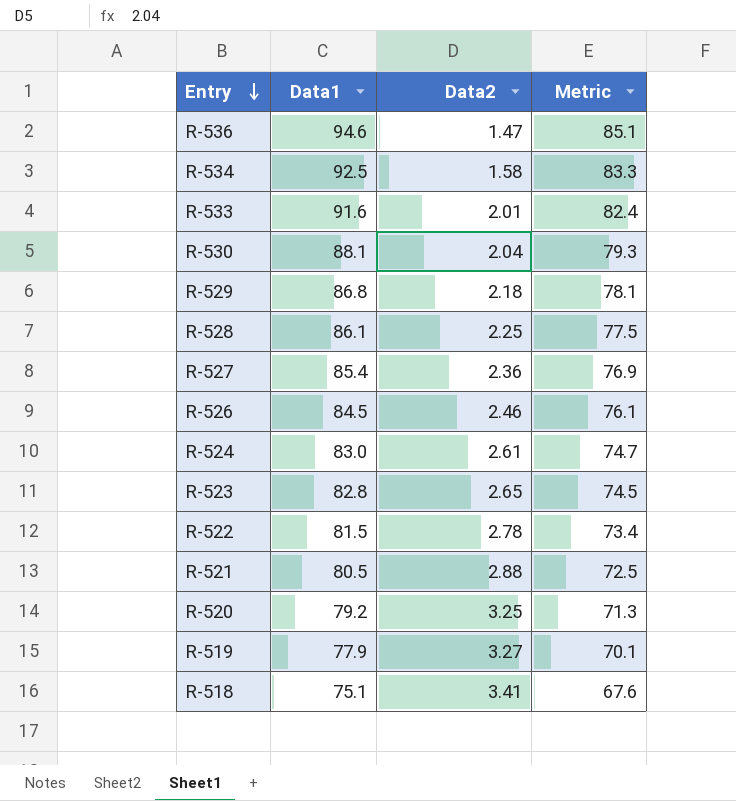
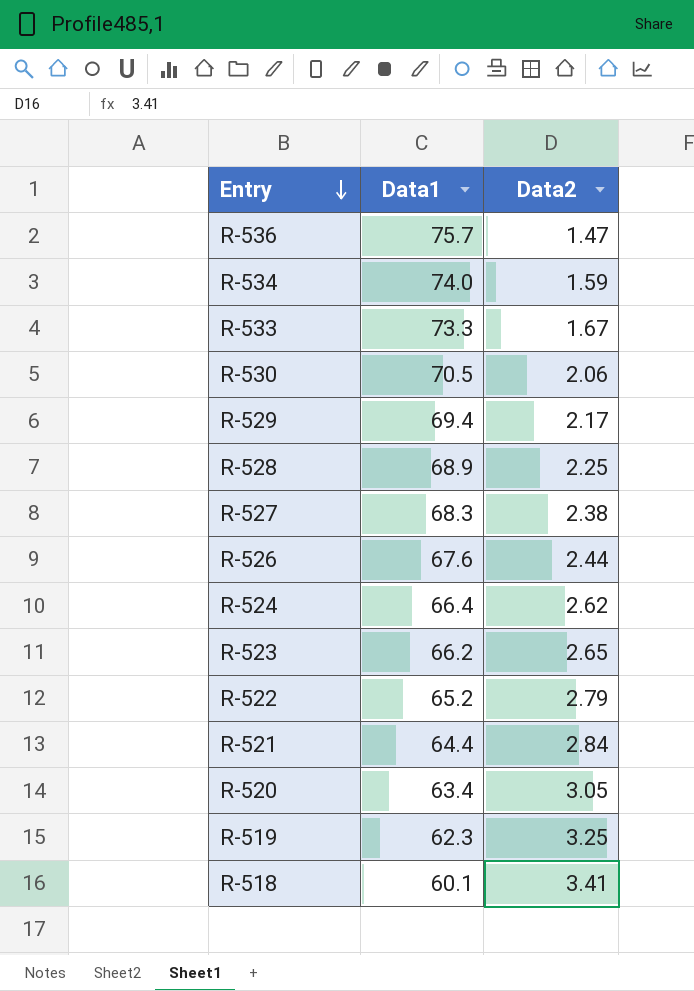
column Metric | formula: [Data1] * 0.9 -> none
R-536 | Data1: 94.6 -> 75.7
R-534 | Data1: 92.5 -> 74.0
R-534 | Data2: 1.58 -> 1.59
R-533 | Data1: 91.6 -> 73.3
R-533 | Data2: 2.01 -> 1.67
R-530 | Data1: 88.1 -> 70.5
R-530 | Data2: 2.04 -> 2.06
R-529 | Data1: 86.8 -> 69.4
R-529 | Data2: 2.18 -> 2.17
R-528 | Data1: 86.1 -> 68.9
R-527 | Data1: 85.4 -> 68.3
R-527 | Data2: 2.36 -> 2.38
R-526 | Data1: 84.5 -> 67.6
R-526 | Data2: 2.46 -> 2.44
R-524 | Data1: 83.0 -> 66.4
R-524 | Data2: 2.61 -> 2.62
R-523 | Data1: 82.8 -> 66.2
R-522 | Data1: 81.5 -> 65.2
R-522 | Data2: 2.78 -> 2.79
R-521 | Data1: 80.5 -> 64.4
R-521 | Data2: 2.88 -> 2.84
R-520 | Data1: 79.2 -> 63.4
R-520 | Data2: 3.25 -> 3.05
R-519 | Data1: 77.9 -> 62.3
R-519 | Data2: 3.27 -> 3.25
R-518 | Data1: 75.1 -> 60.1

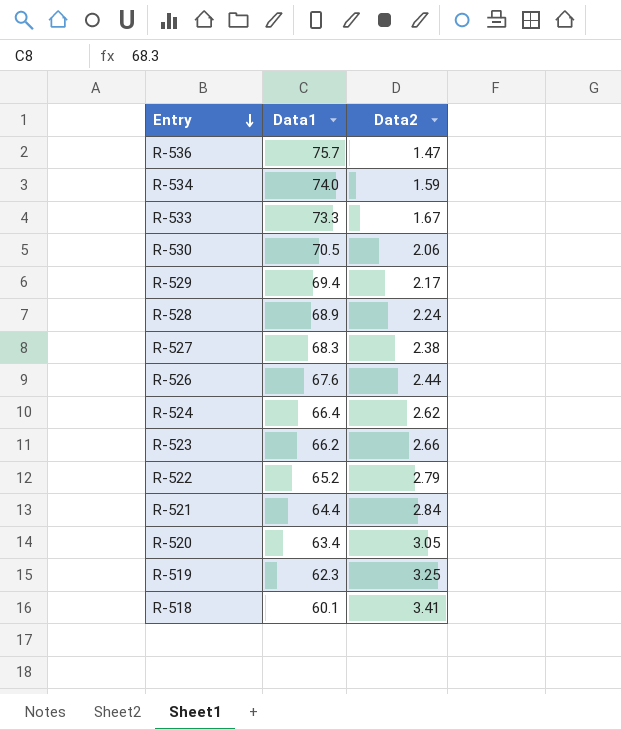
R-528 | Data2: 2.25 -> 2.24
R-523 | Data2: 2.65 -> 2.66

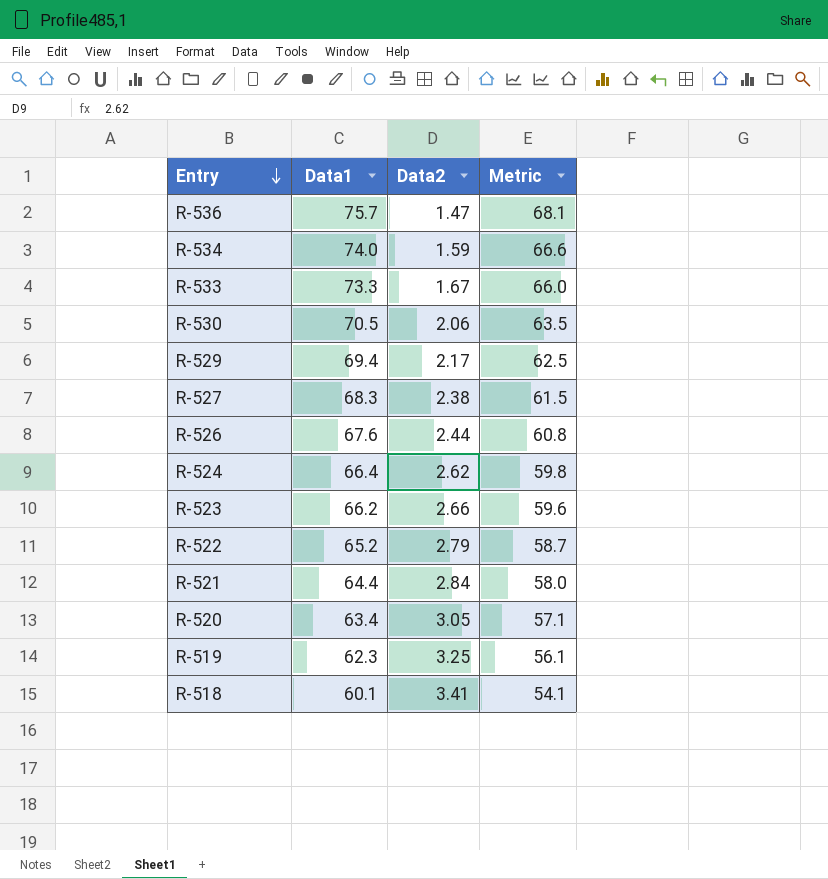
column Metric | formula: none -> [Data1] * 0.9
row R-528: 68.9 | 2.24 -> none

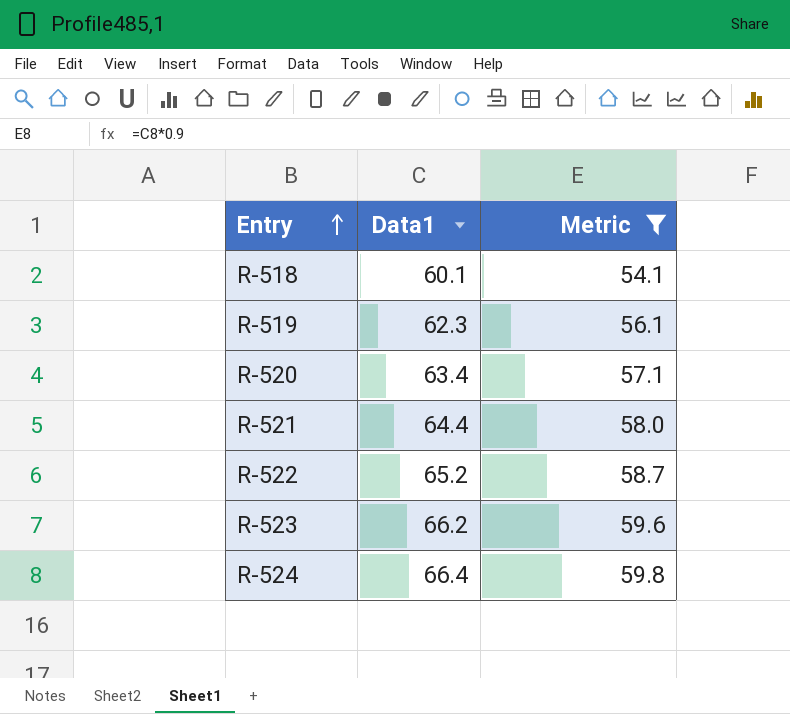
filter: none -> Metric <= 59.8
row order: Entry descending -> Entry ascending
column Data2 | position: 3 -> none

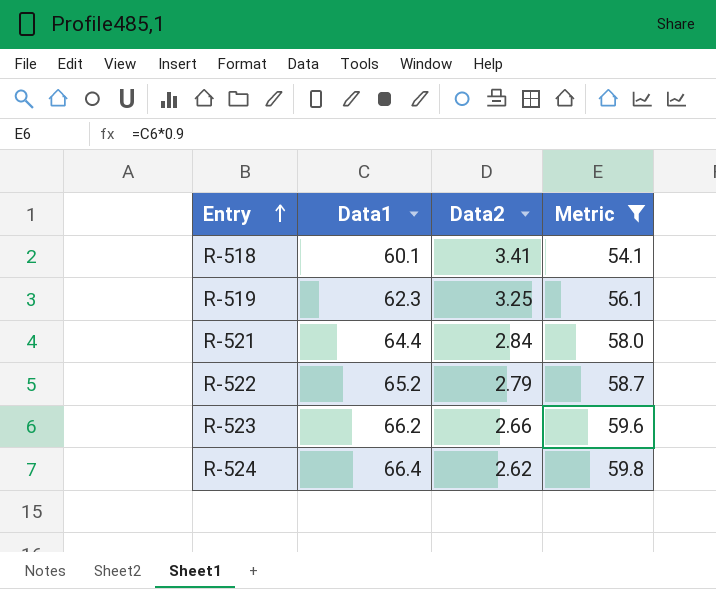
column Data2 | position: none -> 3
row R-520: 63.4 | 57.1 -> none

